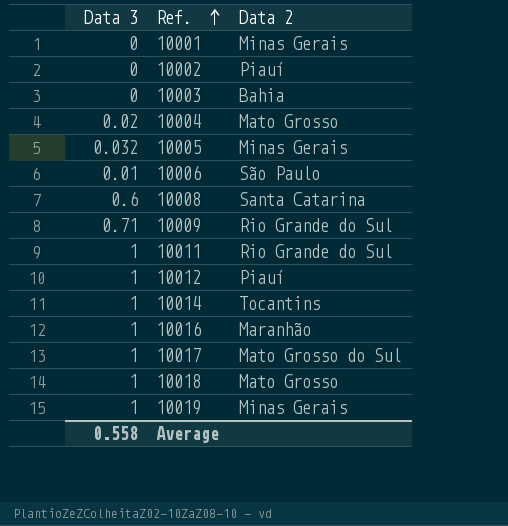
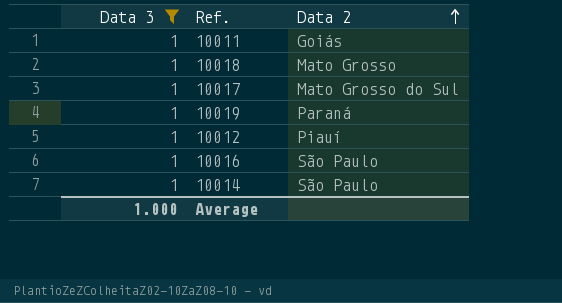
filter: none -> Data 3 = 1
row order: Ref. ascending -> Data 2 ascending
10011 | Data 2: Rio Grande do Sul -> Goiás
10019 | Data 2: Minas Gerais -> Paraná
10016 | Data 2: Maranhão -> São Paulo
10014 | Data 2: Tocantins -> São Paulo
Average | Data 3: 0.558 -> 1.000

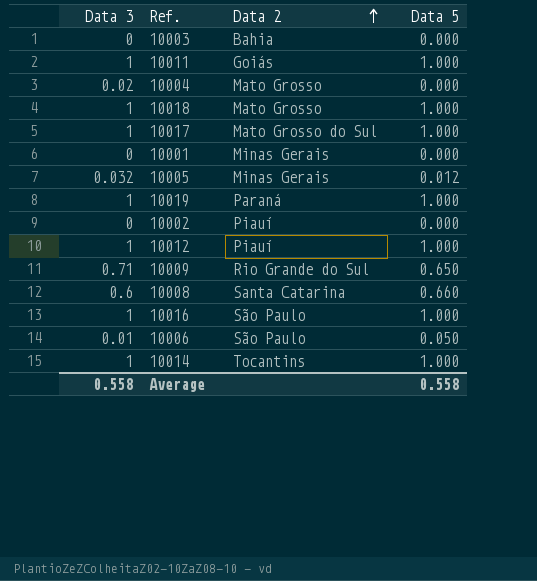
filter: Data 3 = 1 -> none
column Data 5 | position: none -> 4
10014 | Data 2: São Paulo -> Tocantins
Average | Data 3: 1.000 -> 0.558

